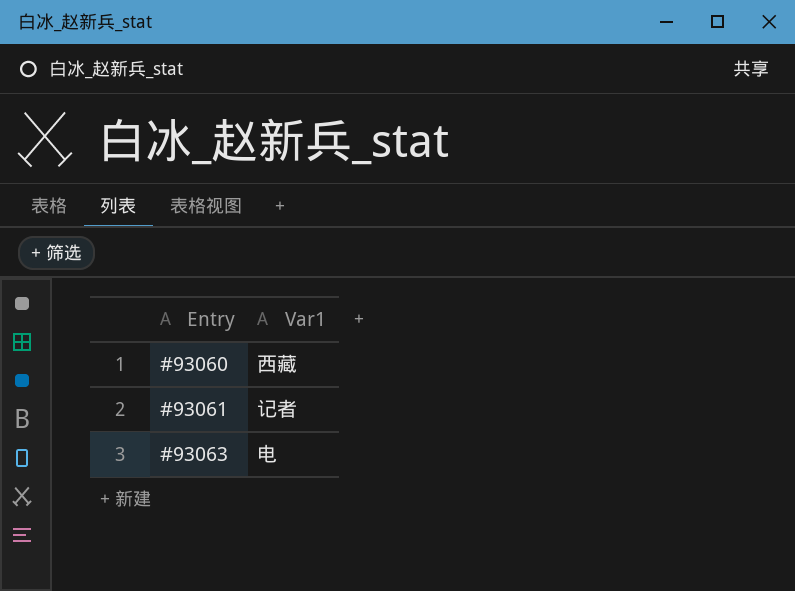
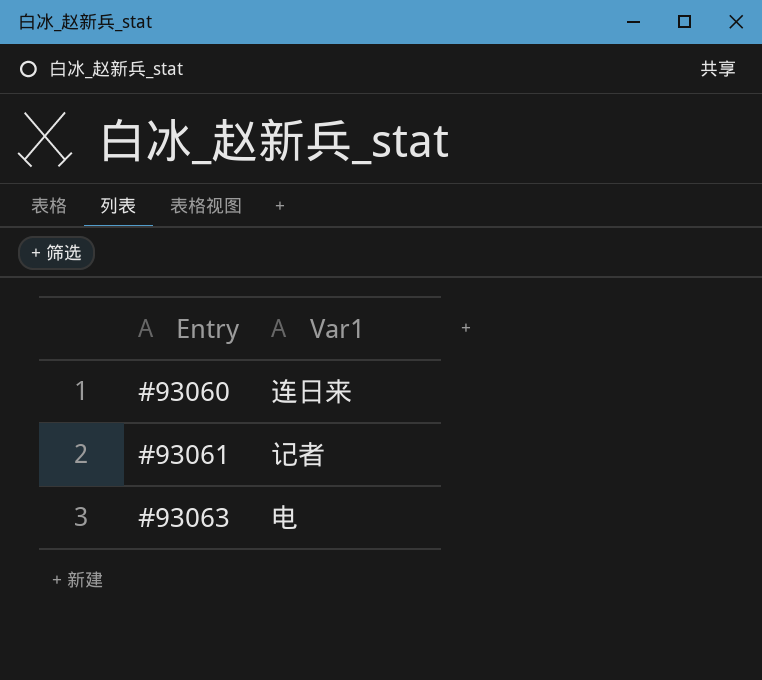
#93060 | Var1: 西藏 -> 连日来

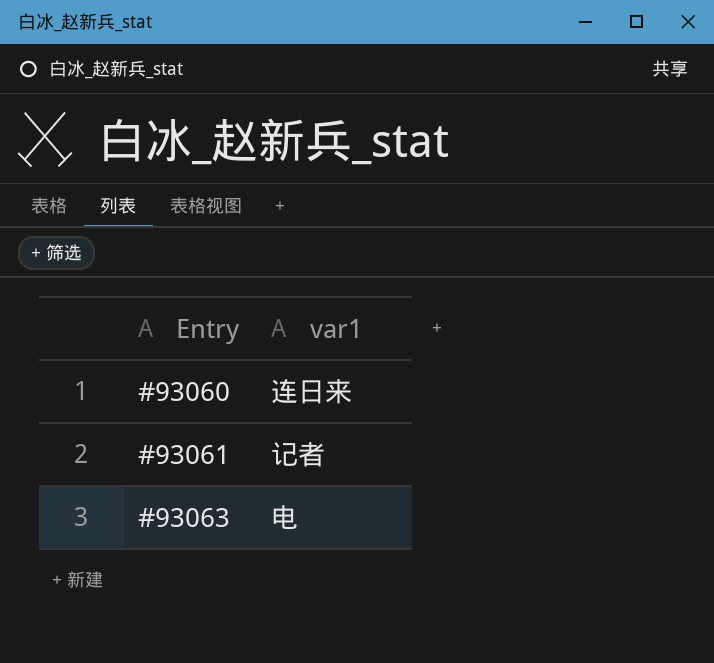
column name: Var1 -> var1

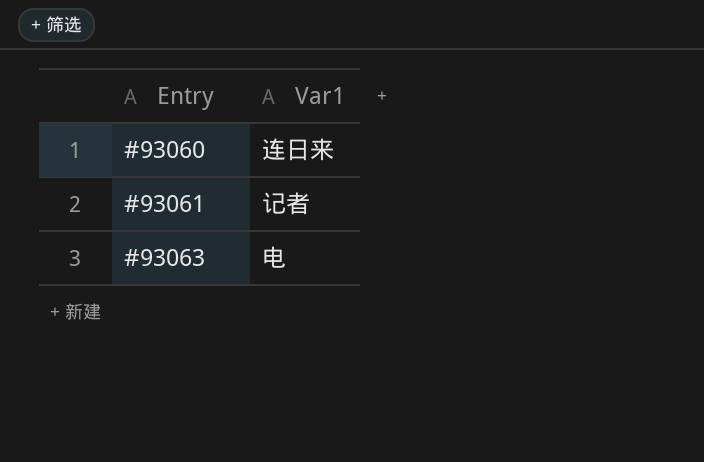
column name: var1 -> Var1

